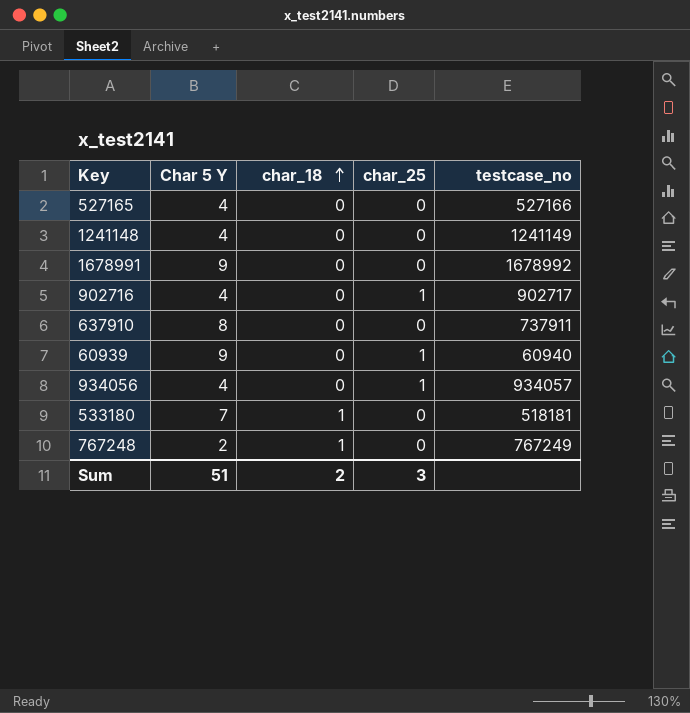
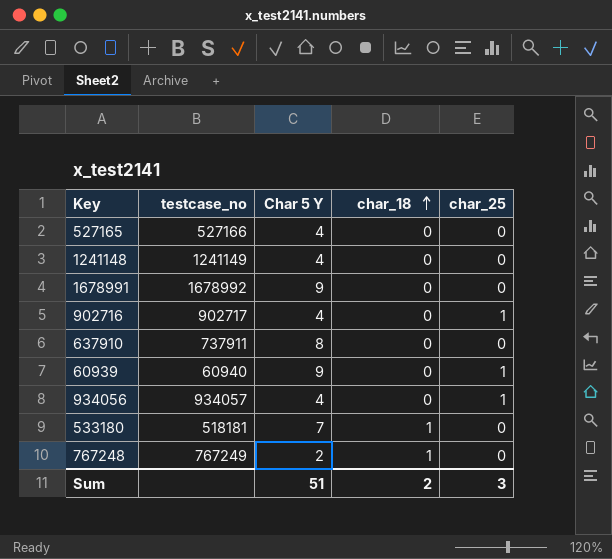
column testcase_no | position: 5 -> 2

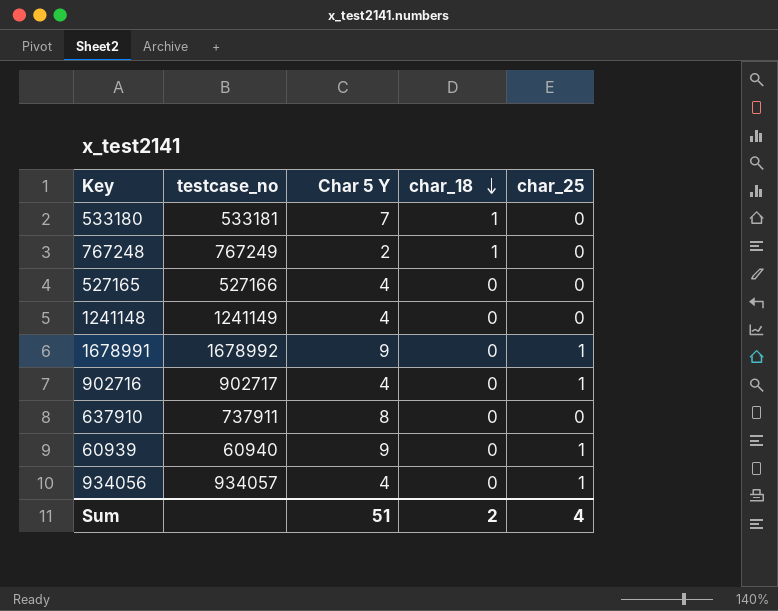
row order: char_18 ascending -> char_18 descending
533180 | testcase_no: 518181 -> 533181
1678991 | char_25: 0 -> 1
Sum | char_25: 3 -> 4

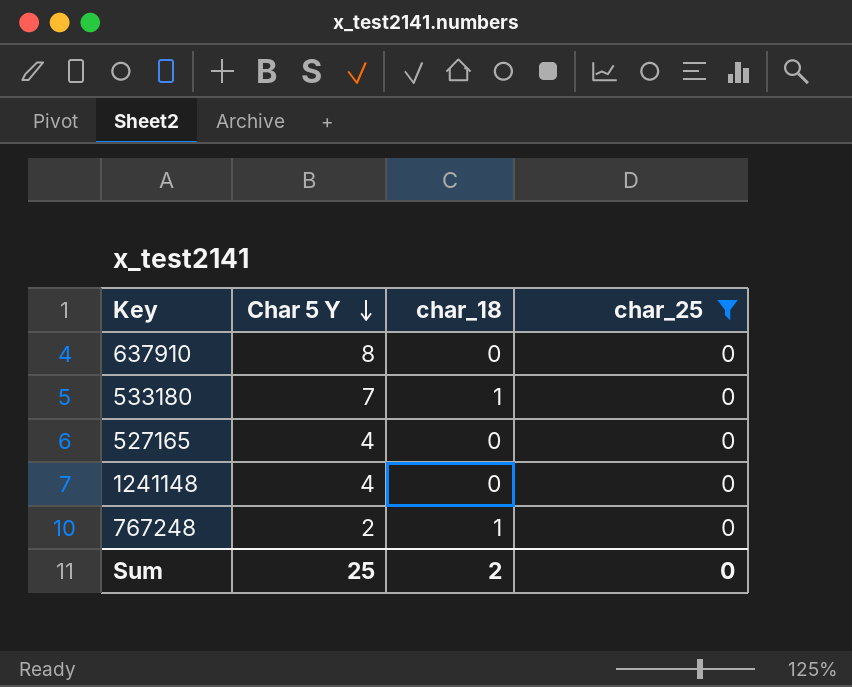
filter: none -> char_25 = 0
row order: char_18 descending -> Char 5 Y descending
column testcase_no | position: 2 -> none
Sum | Char 5 Y: 51 -> 25
Sum | char_25: 4 -> 0

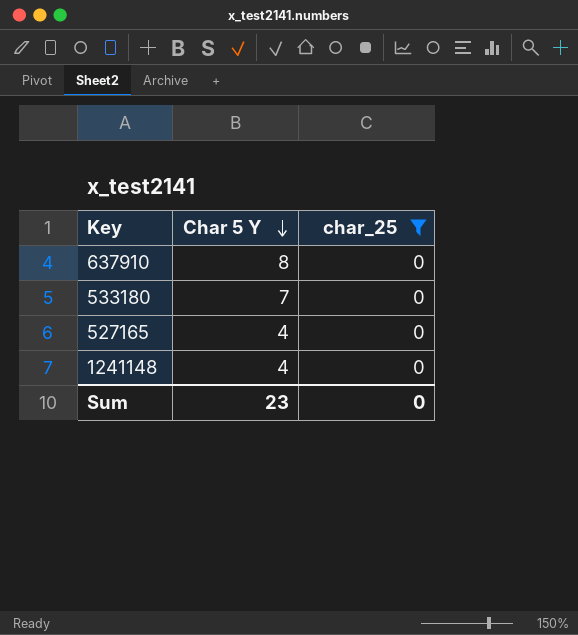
column char_18 | position: 3 -> none
row 767248: 2 | 1 | 0 -> none
Sum | Char 5 Y: 25 -> 23

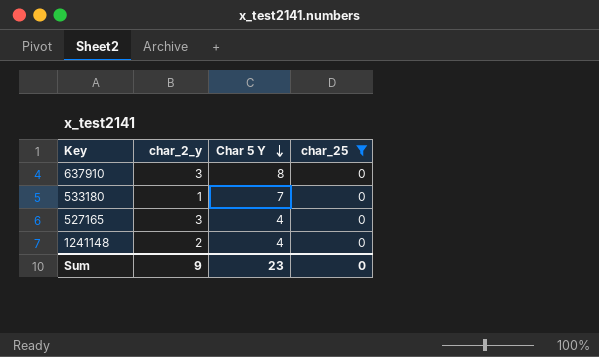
column char_2_y | position: none -> 2

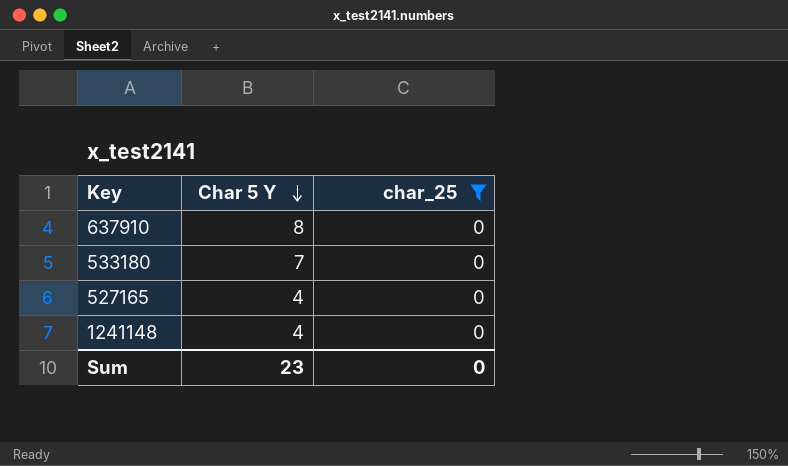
column char_2_y | position: 2 -> none

